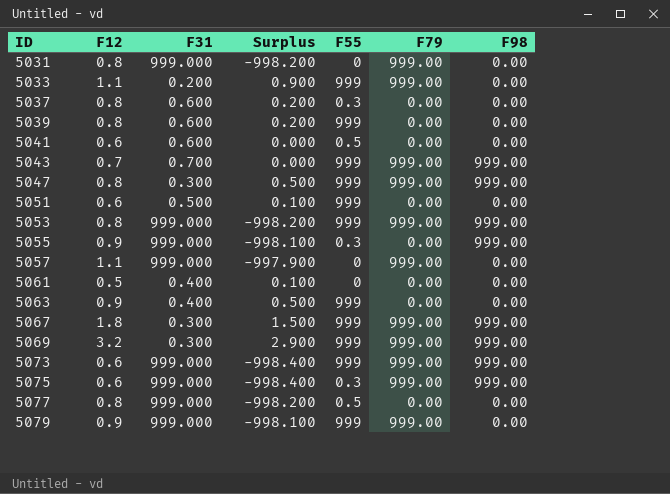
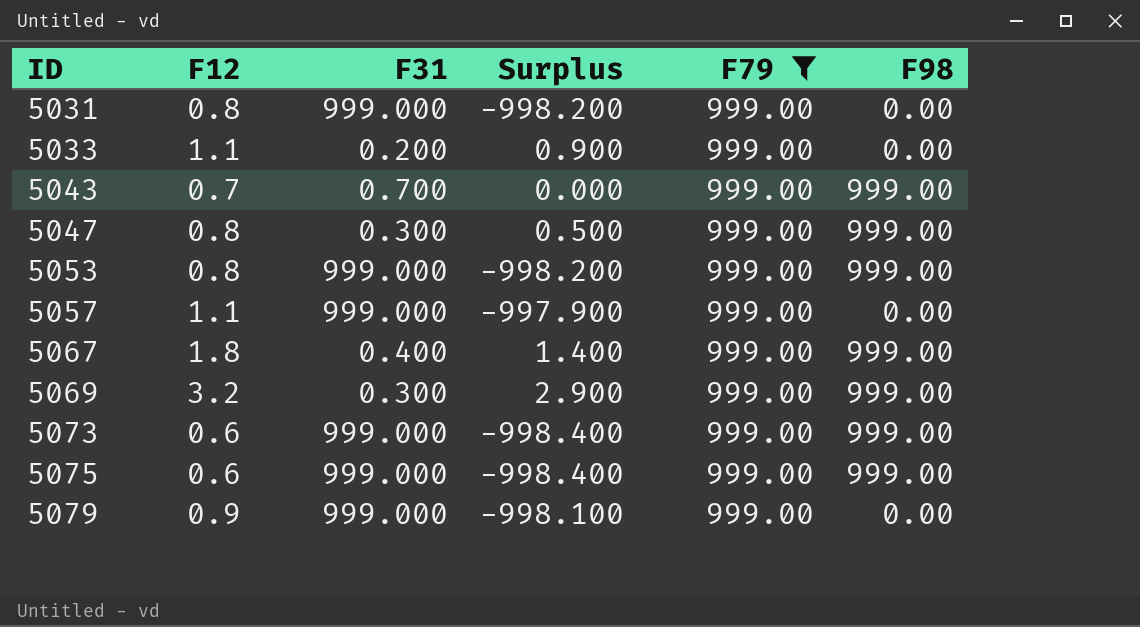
filter: none -> F79 = 999.00
column F55 | position: 5 -> none
5067 | F31: 0.300 -> 0.400
5067 | Surplus: 1.500 -> 1.400

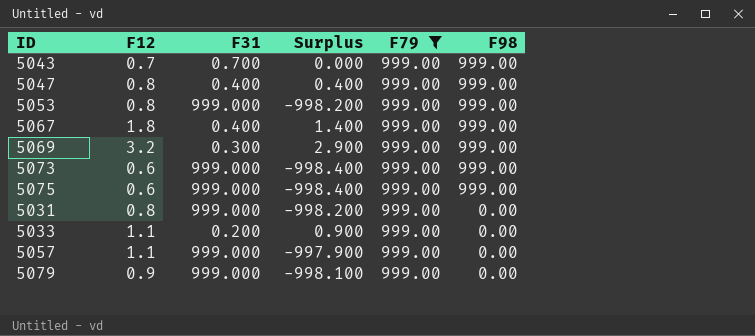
row order: ID ascending -> F98 descending
5047 | F31: 0.300 -> 0.400
5047 | Surplus: 0.500 -> 0.400

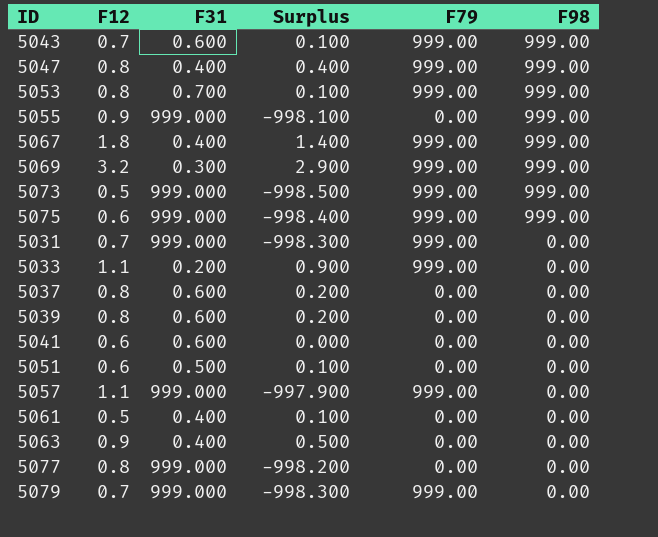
filter: F79 = 999.00 -> none
5043 | F31: 0.700 -> 0.600
5043 | Surplus: 0.000 -> 0.100
5053 | F31: 999.000 -> 0.700
5053 | Surplus: -998.200 -> 0.100
5073 | F12: 0.6 -> 0.5
5073 | Surplus: -998.400 -> -998.500
5031 | F12: 0.8 -> 0.7
5031 | Surplus: -998.200 -> -998.300
5079 | F12: 0.9 -> 0.7
5079 | Surplus: -998.100 -> -998.300

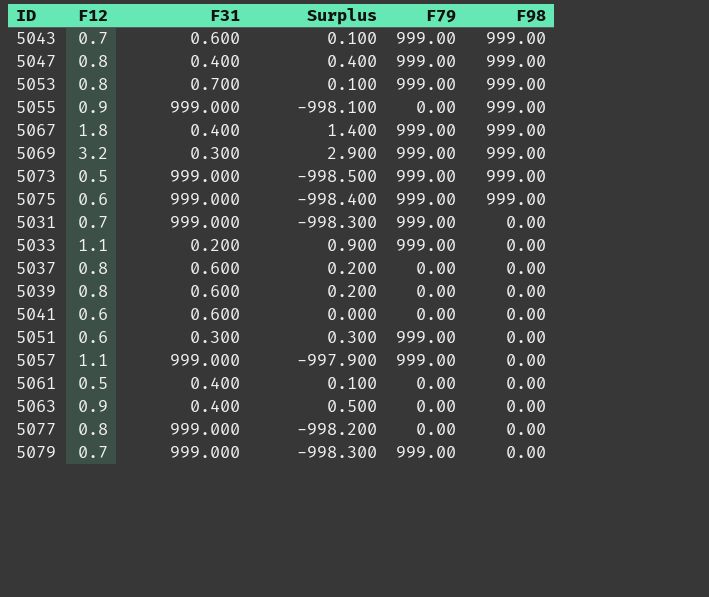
5051 | F31: 0.500 -> 0.300
5051 | Surplus: 0.100 -> 0.300
5051 | F79: 0.00 -> 999.00

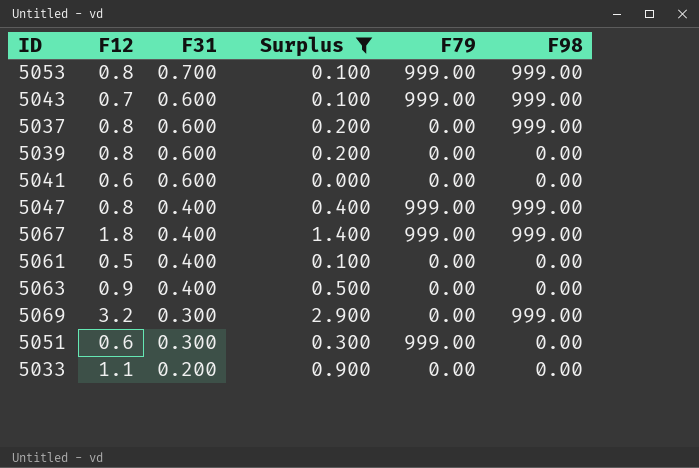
filter: none -> Surplus >= 0.000
row order: F98 descending -> F31 descending
5037 | F98: 0.00 -> 999.00
5069 | F79: 999.00 -> 0.00
5033 | F79: 999.00 -> 0.00

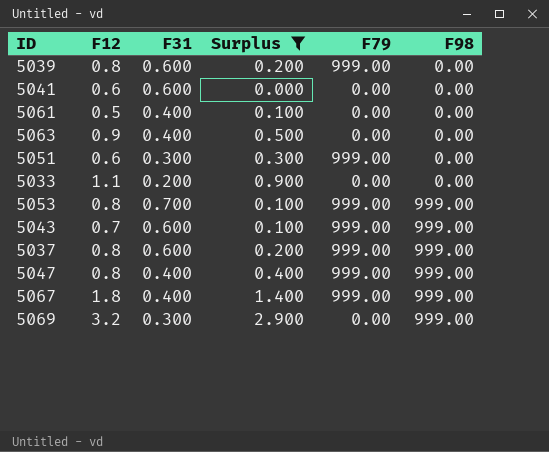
row order: F31 descending -> F98 ascending
5039 | F79: 0.00 -> 999.00
5037 | F79: 0.00 -> 999.00

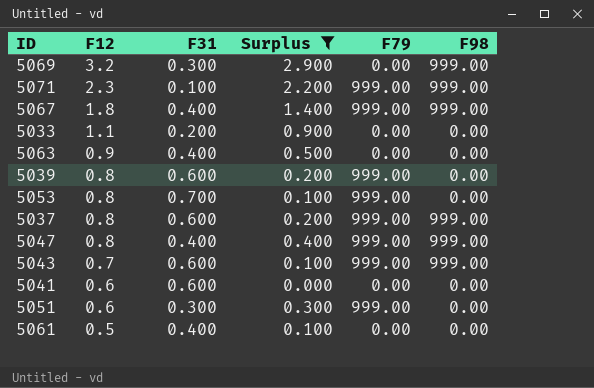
row order: F98 ascending -> F12 descending
row 5071: none -> 2.3 | 0.100 | 2.200 | 999.00 | 999.00
5053 | F98: 999.00 -> 0.00

